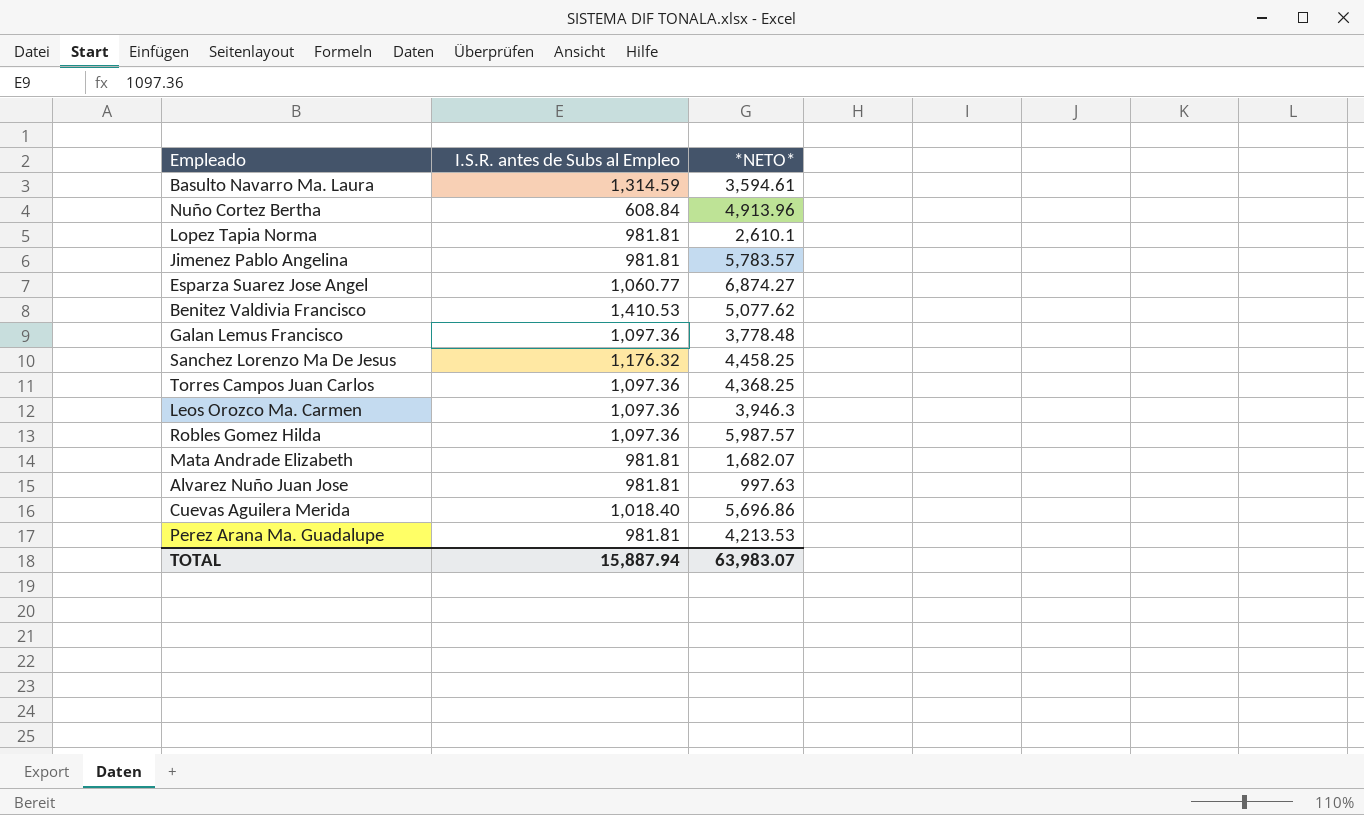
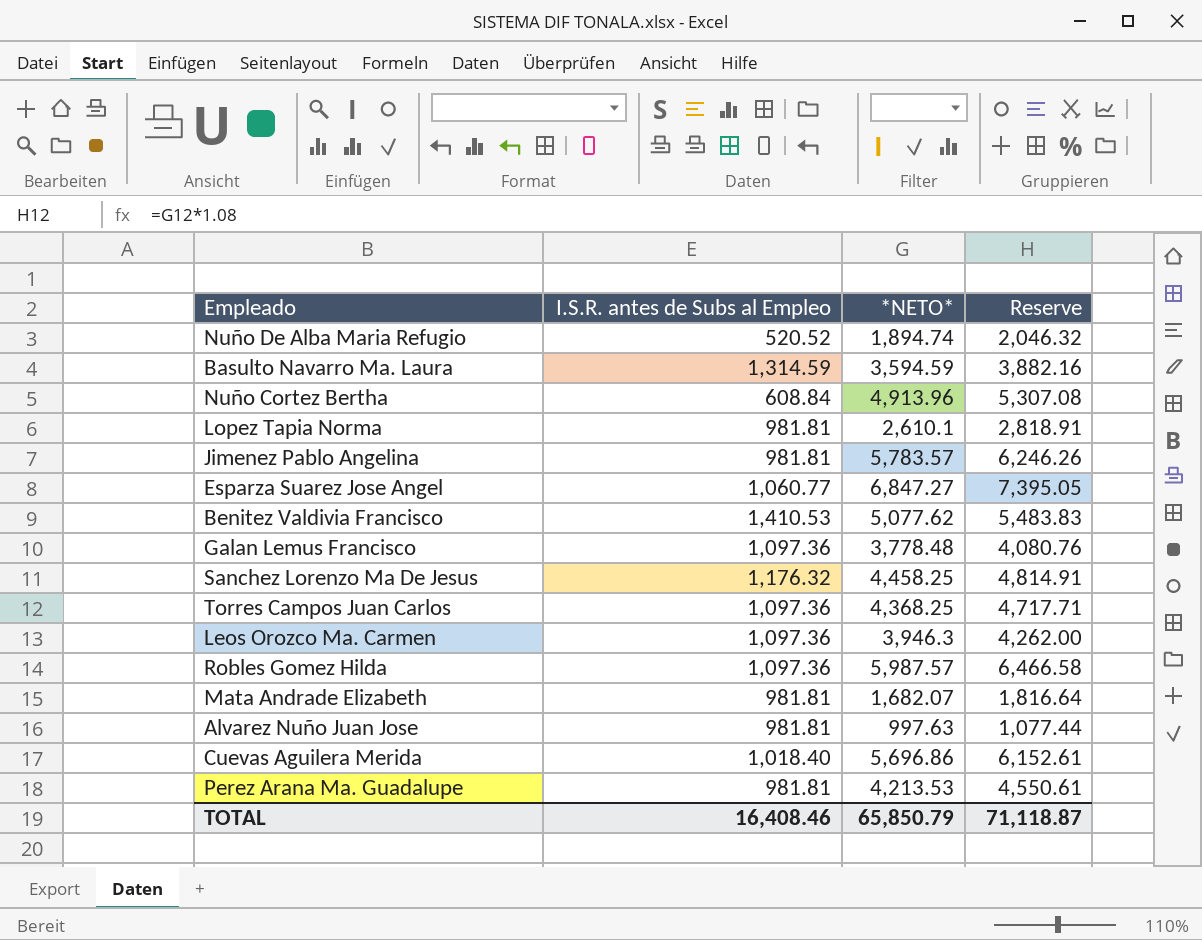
column Reserve | formula: none -> [*NETO*] * 1.08
row Nuño De Alba Maria Refugio: none -> 520.52 | 1,894.74 | 2,046.32
Basulto Navarro Ma. Laura | *NETO*: 3,594.61 -> 3,594.59
Esparza Suarez Jose Angel | *NETO*: 6,874.27 -> 6,847.27
TOTAL | I.S.R. antes de Subs al Empleo: 15,887.94 -> 16,408.46
TOTAL | *NETO*: 63,983.07 -> 65,850.79

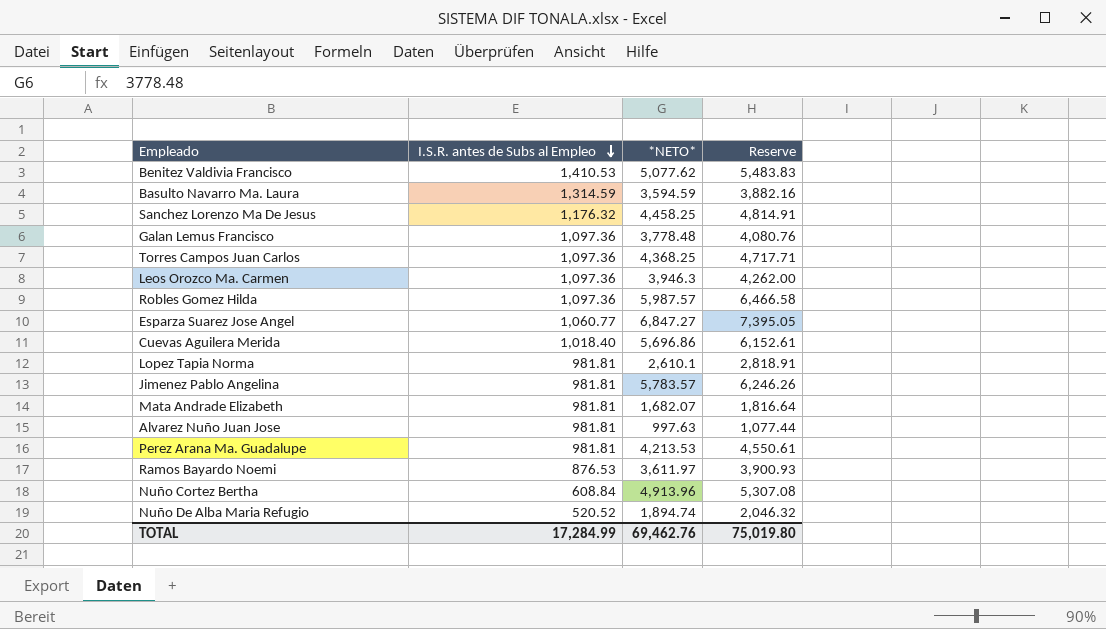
row order: none -> I.S.R. antes de Subs al Empleo descending
row Ramos Bayardo Noemi: none -> 876.53 | 3,611.97 | 3,900.93
TOTAL | I.S.R. antes de Subs al Empleo: 16,408.46 -> 17,284.99
TOTAL | *NETO*: 65,850.79 -> 69,462.76
TOTAL | Reserve: 71,118.87 -> 75,019.80

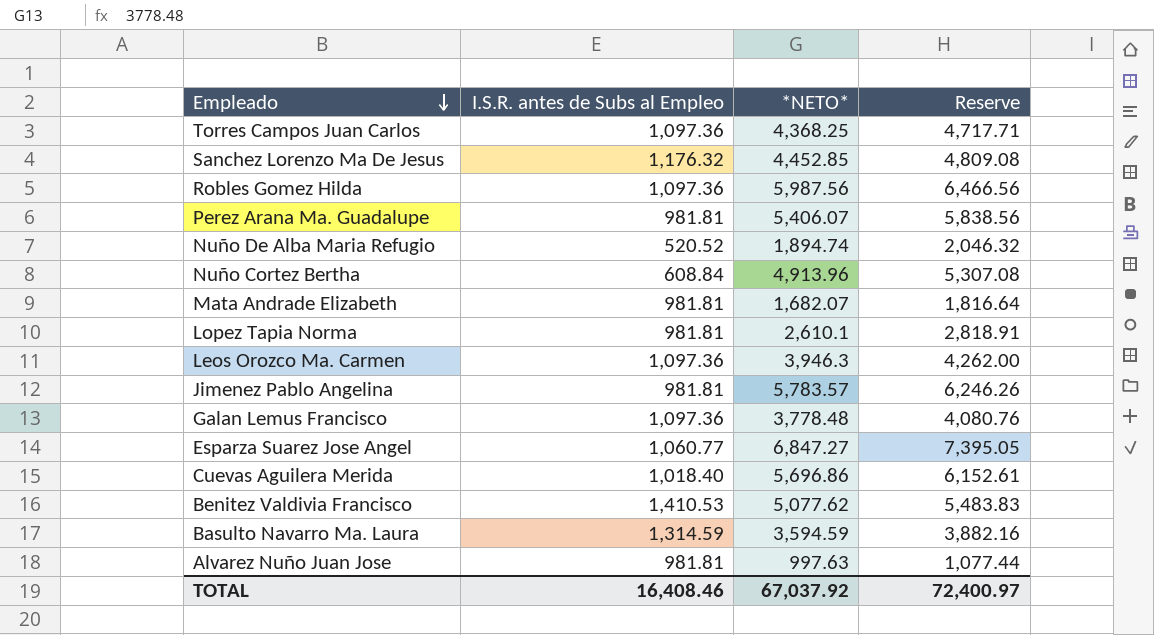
row order: I.S.R. antes de Subs al Empleo descending -> Empleado descending
row Ramos Bayardo Noemi: 876.53 | 3,611.97 | 3,900.93 -> none
Sanchez Lorenzo Ma De Jesus | *NETO*: 4,458.25 -> 4,452.85
Sanchez Lorenzo Ma De Jesus | Reserve: 4,814.91 -> 4,809.08
Robles Gomez Hilda | *NETO*: 5,987.57 -> 5,987.56
Robles Gomez Hilda | Reserve: 6,466.58 -> 6,466.56
Perez Arana Ma. Guadalupe | *NETO*: 4,213.53 -> 5,406.07
Perez Arana Ma. Guadalupe | Reserve: 4,550.61 -> 5,838.56
TOTAL | I.S.R. antes de Subs al Empleo: 17,284.99 -> 16,408.46
TOTAL | *NETO*: 69,462.76 -> 67,037.92
TOTAL | Reserve: 75,019.80 -> 72,400.97

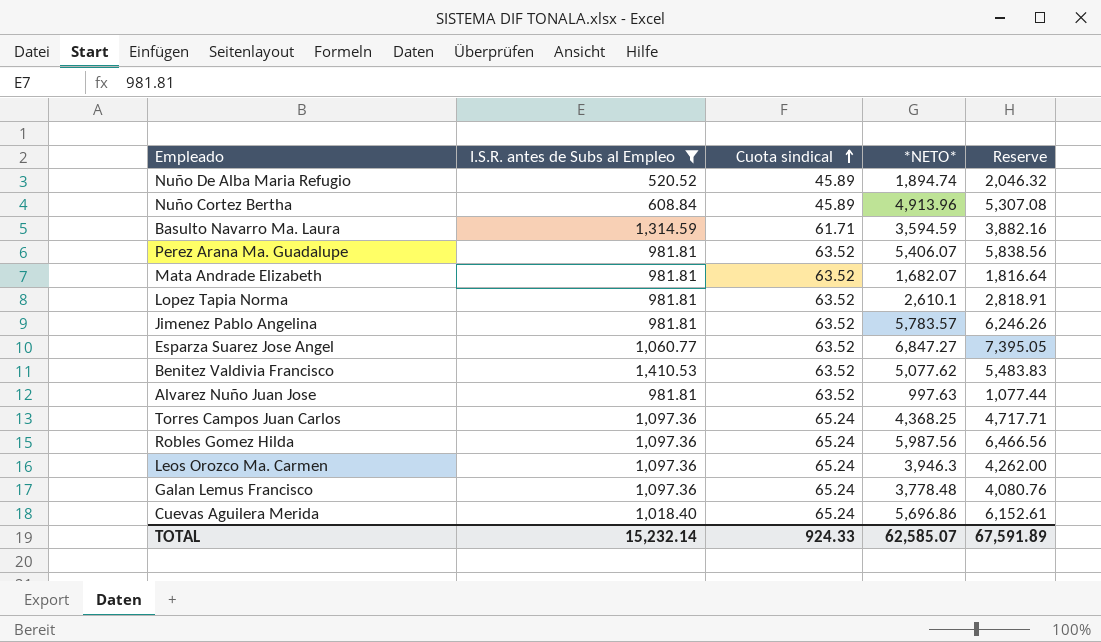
filter: none -> I.S.R. antes de Subs al Empleo != 1,176.32
row order: Empleado descending -> Cuota sindical ascending
column Cuota sindical | position: none -> 3
TOTAL | I.S.R. antes de Subs al Empleo: 16,408.46 -> 15,232.14
TOTAL | *NETO*: 67,037.92 -> 62,585.07
TOTAL | Reserve: 72,400.97 -> 67,591.89

